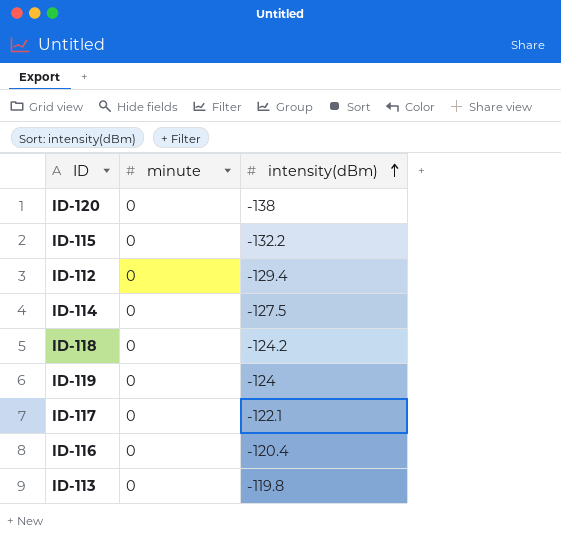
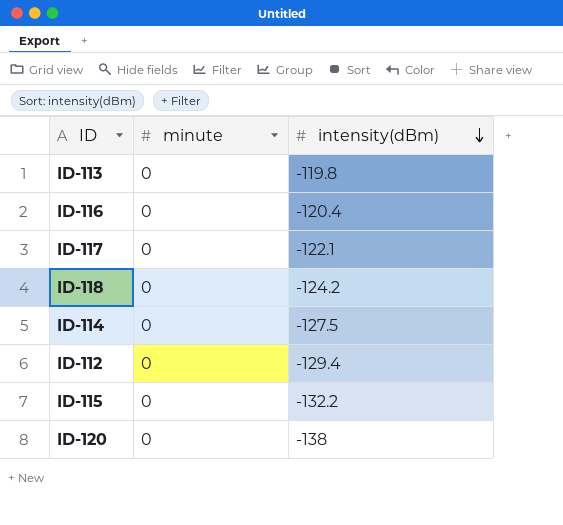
row order: intensity(dBm) ascending -> intensity(dBm) descending
row ID-119: 0 | -124 -> none

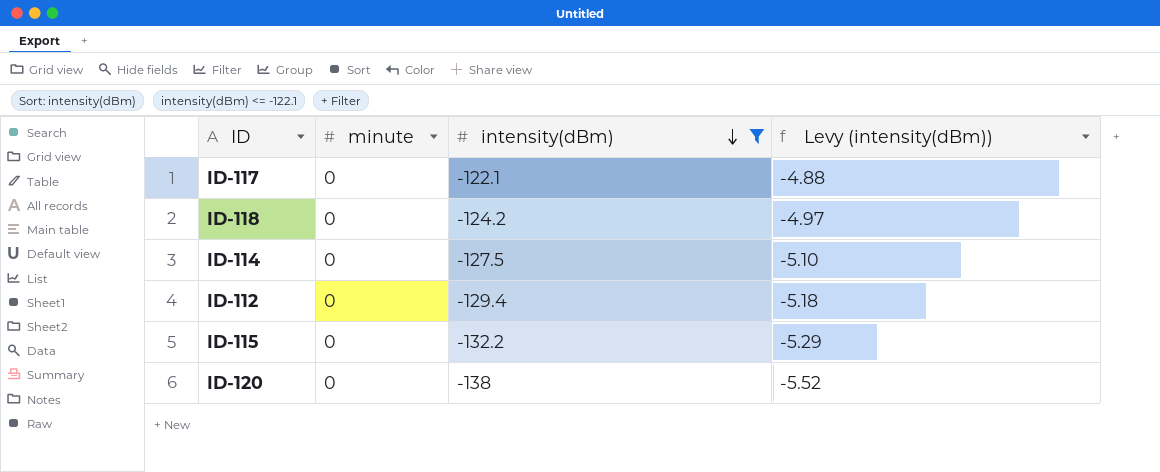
filter: none -> intensity(dBm) <= -122.1
column Levy (intensity(dBm)) | formula: none -> [intensity(dBm)] * 0.04

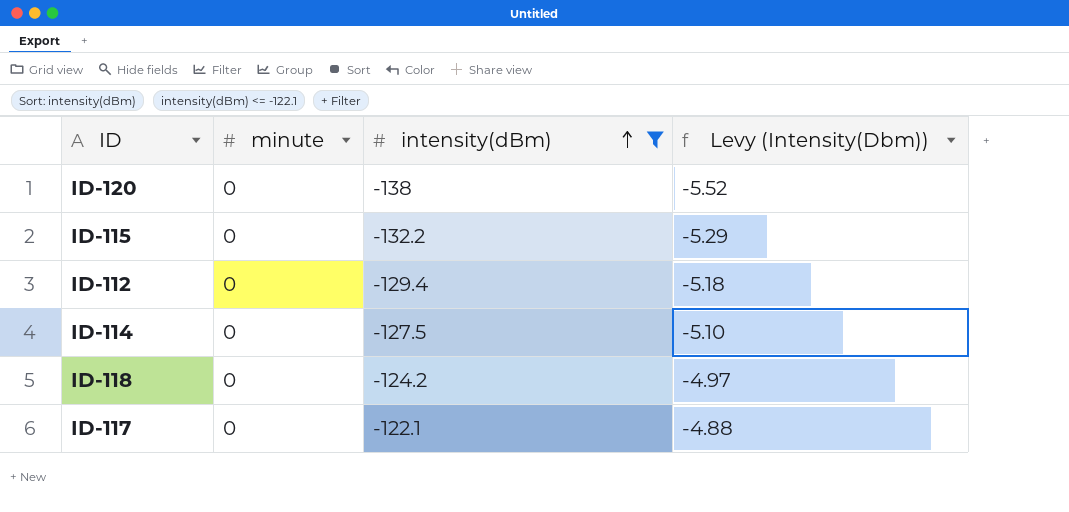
row order: intensity(dBm) descending -> intensity(dBm) ascending
column name: Levy (intensity(dBm)) -> Levy (Intensity(Dbm))

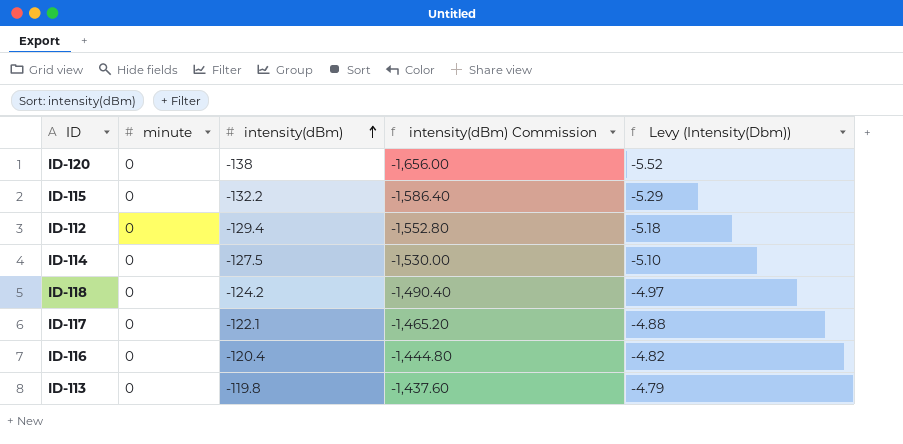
filter: intensity(dBm) <= -122.1 -> none
column intensity(dBm) Commission | formula: none -> [intensity(dBm)] * 12

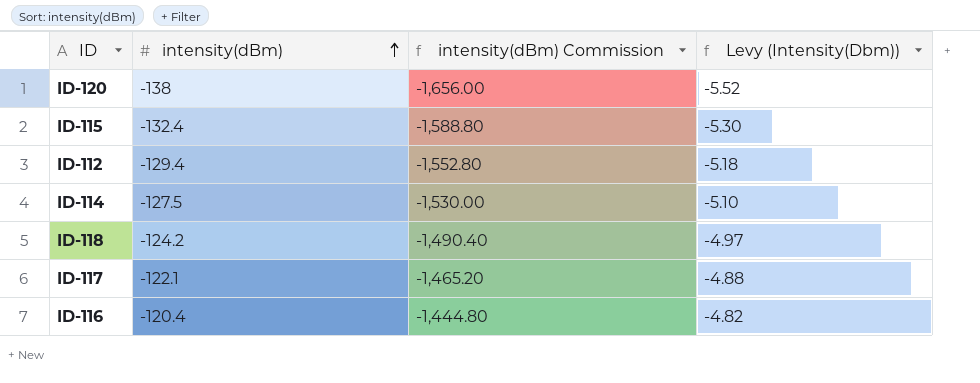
column minute | position: 2 -> none
row ID-113: 0 | -119.8 | -1,437.60 | -4.79 -> none
ID-115 | intensity(dBm): -132.2 -> -132.4
ID-115 | intensity(dBm) Commission: -1,586.40 -> -1,588.80
ID-115 | Levy (Intensity(Dbm)): -5.29 -> -5.30

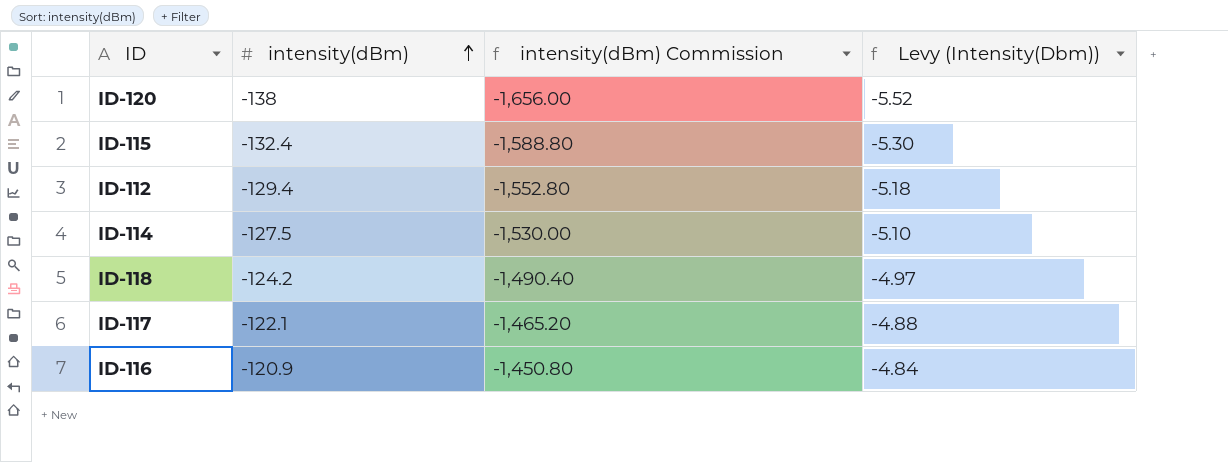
ID-116 | intensity(dBm): -120.4 -> -120.9
ID-116 | intensity(dBm) Commission: -1,444.80 -> -1,450.80
ID-116 | Levy (Intensity(Dbm)): -4.82 -> -4.84

